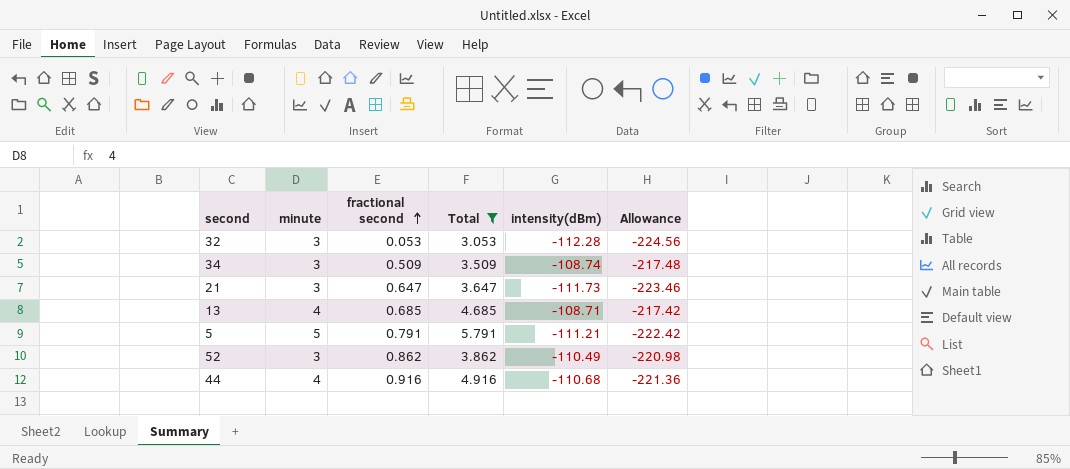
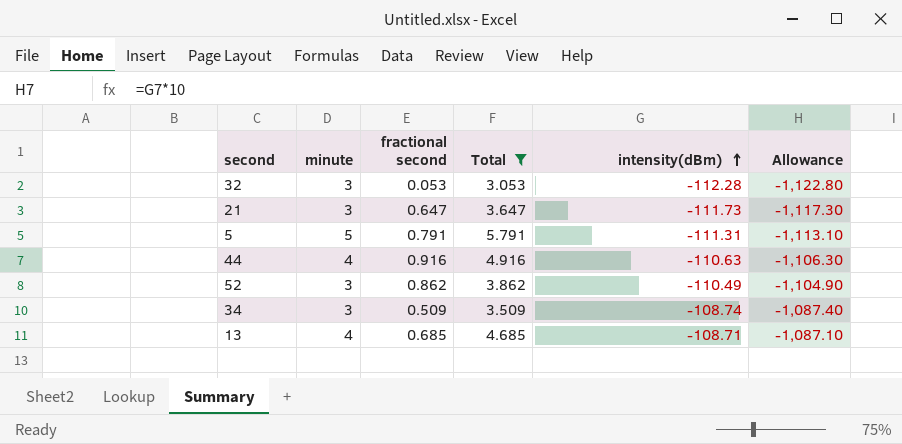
row order: fractional second ascending -> intensity(dBm) ascending
column Allowance | formula: [intensity(dBm)] * 2 -> [intensity(dBm)] * 10
5 | intensity(dBm): -111.21 -> -111.31
44 | intensity(dBm): -110.68 -> -110.63

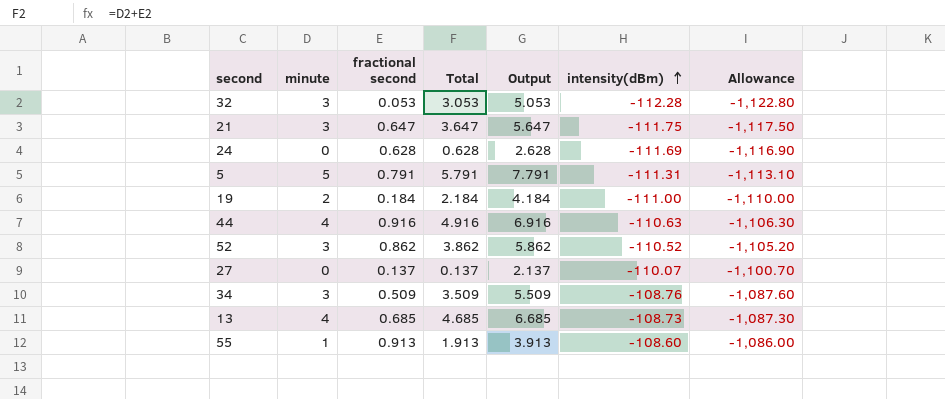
filter: Total >= 3.053 -> none
column Output | formula: none -> [Total] + 2
21 | intensity(dBm): -111.73 -> -111.75
21 | Allowance: -1,117.30 -> -1,117.50
52 | intensity(dBm): -110.49 -> -110.52
52 | Allowance: -1,104.90 -> -1,105.20
34 | intensity(dBm): -108.74 -> -108.76
34 | Allowance: -1,087.40 -> -1,087.60
13 | intensity(dBm): -108.71 -> -108.73
13 | Allowance: -1,087.10 -> -1,087.30

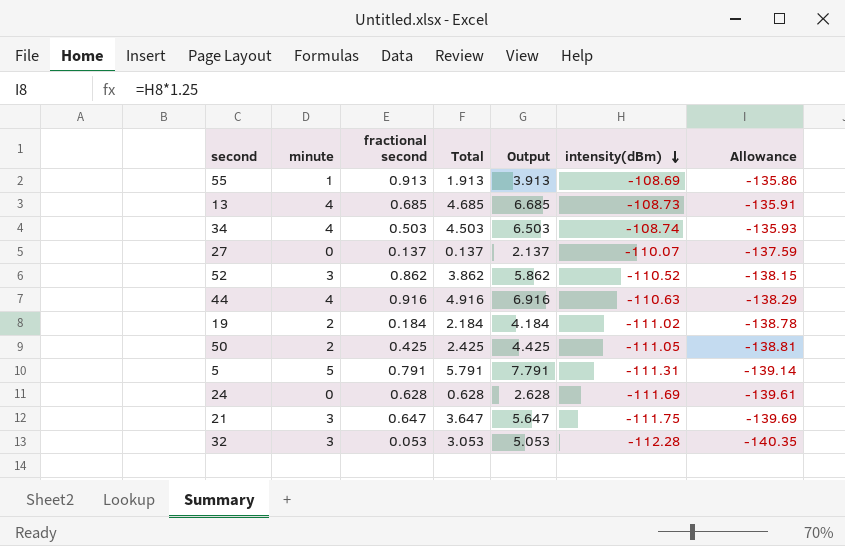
row order: intensity(dBm) ascending -> intensity(dBm) descending
column Allowance | formula: [intensity(dBm)] * 10 -> [intensity(dBm)] * 1.25
55 | intensity(dBm): -108.60 -> -108.69
34 | minute: 3 -> 4
34 | fractional second: 0.509 -> 0.503
34 | Total: 3.509 -> 4.503
34 | Output: 5.509 -> 6.503
34 | intensity(dBm): -108.76 -> -108.74
19 | intensity(dBm): -111.00 -> -111.02
row 50: none -> 2 | 0.425 | 2.425 | 4.425 | -111.05 | -138.81

